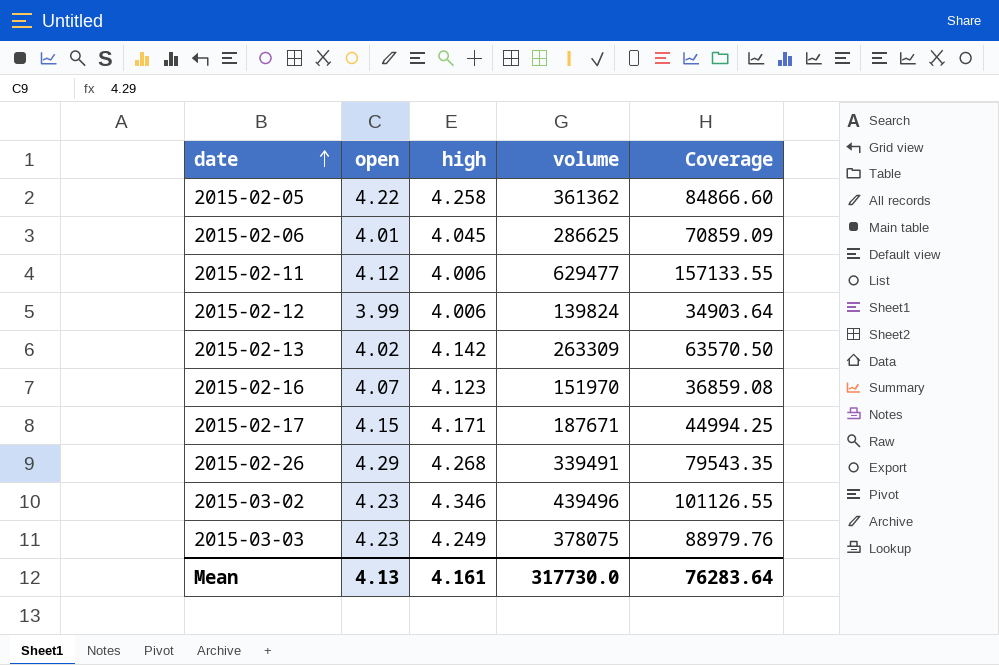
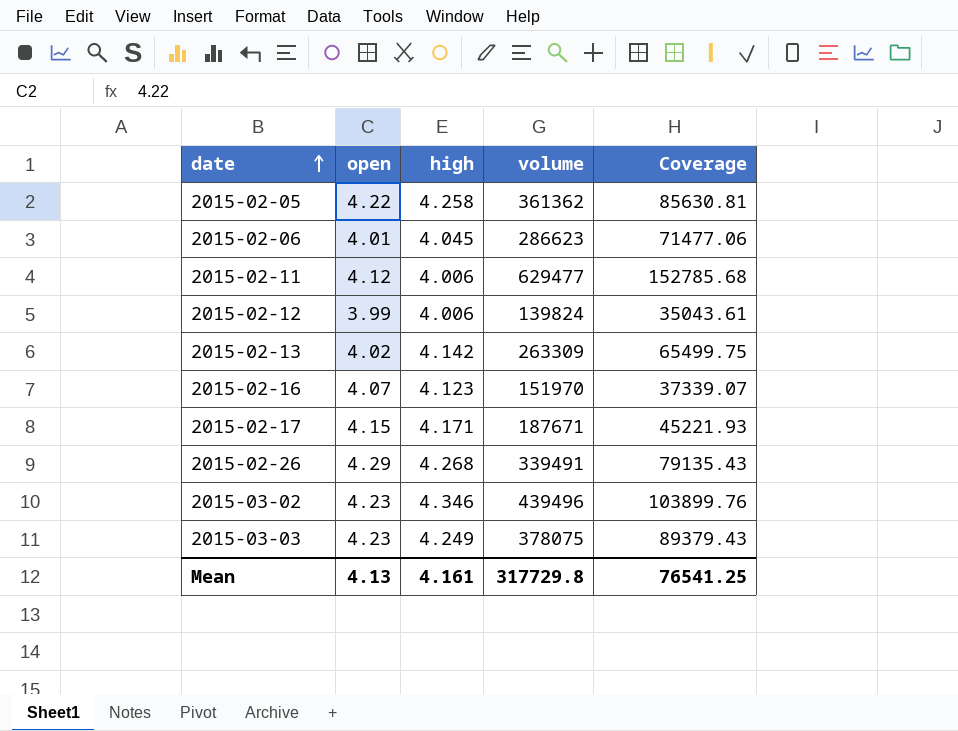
column Coverage | formula: [volume] / [high] -> [volume] / [open]
2015-02-06 | volume: 286625 -> 286623
Mean | volume: 317730.0 -> 317729.8
Mean | Coverage: 76283.64 -> 76541.25

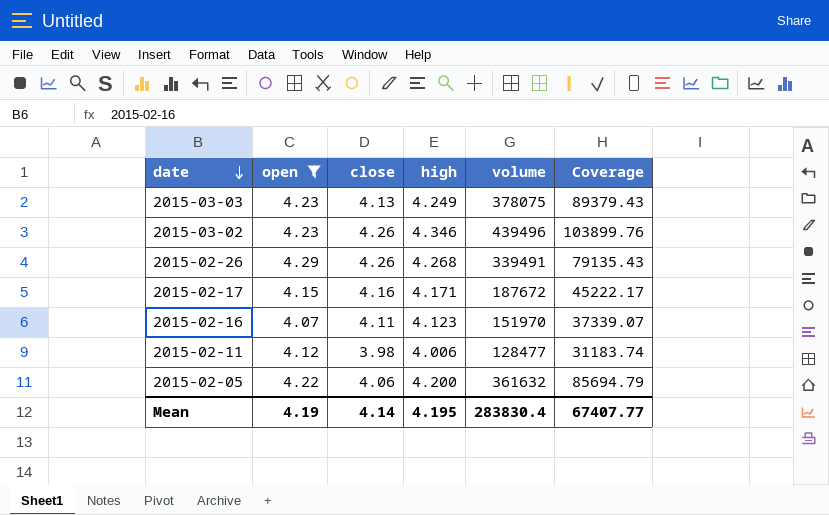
filter: none -> open >= 4.07
row order: date ascending -> date descending
column close | position: none -> 3
2015-02-17 | volume: 187671 -> 187672
2015-02-17 | Coverage: 45221.93 -> 45222.17
2015-02-11 | volume: 629477 -> 128477
2015-02-11 | Coverage: 152785.68 -> 31183.74
2015-02-05 | high: 4.258 -> 4.200
2015-02-05 | volume: 361362 -> 361632
2015-02-05 | Coverage: 85630.81 -> 85694.79
Mean | open: 4.13 -> 4.19
Mean | high: 4.161 -> 4.195
Mean | volume: 317729.8 -> 283830.4
Mean | Coverage: 76541.25 -> 67407.77

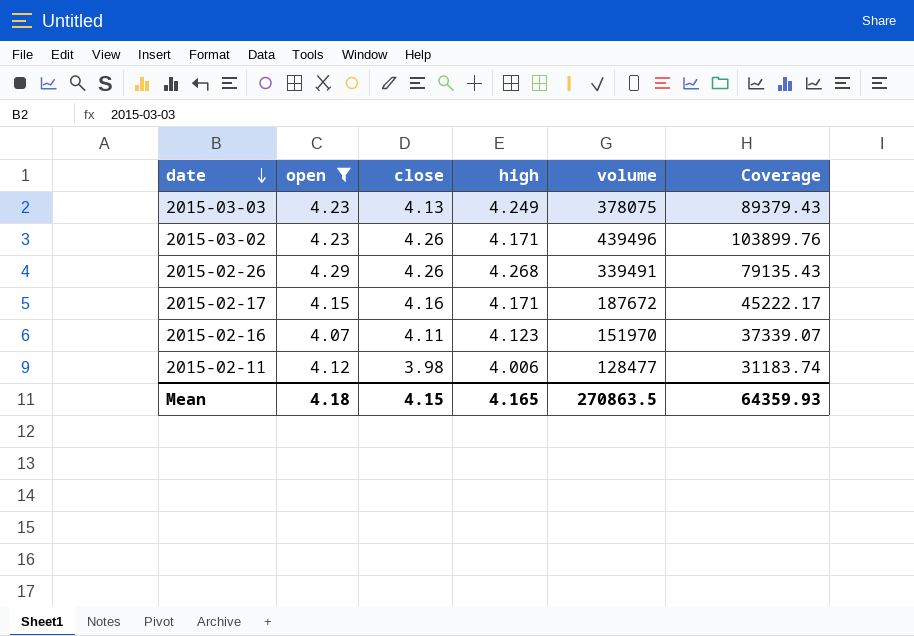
row 2015-02-05: 4.22 | 4.06 | 4.200 | 361632 | 85694.79 -> none
2015-03-02 | high: 4.346 -> 4.171
Mean | open: 4.19 -> 4.18
Mean | close: 4.14 -> 4.15
Mean | high: 4.195 -> 4.165
Mean | volume: 283830.4 -> 270863.5
Mean | Coverage: 67407.77 -> 64359.93

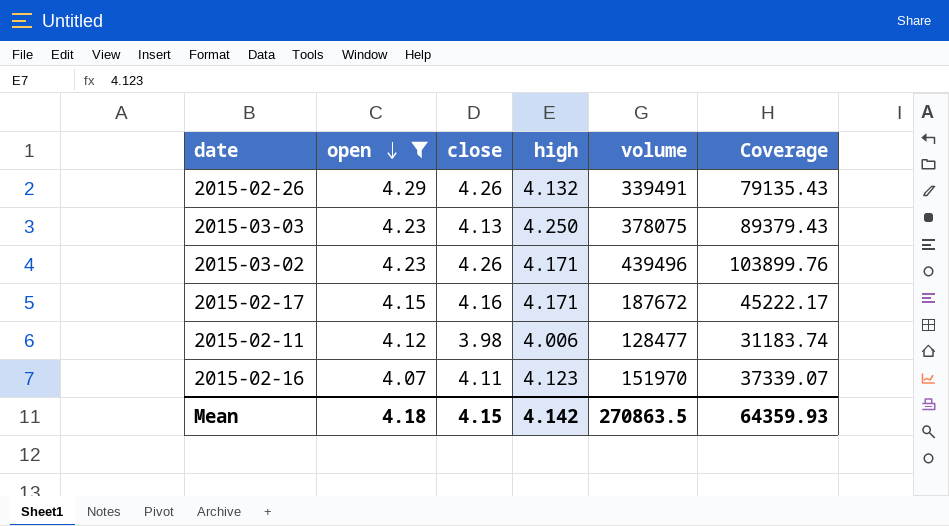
row order: date descending -> open descending
2015-02-26 | high: 4.268 -> 4.132
2015-03-03 | high: 4.249 -> 4.250
Mean | high: 4.165 -> 4.142

